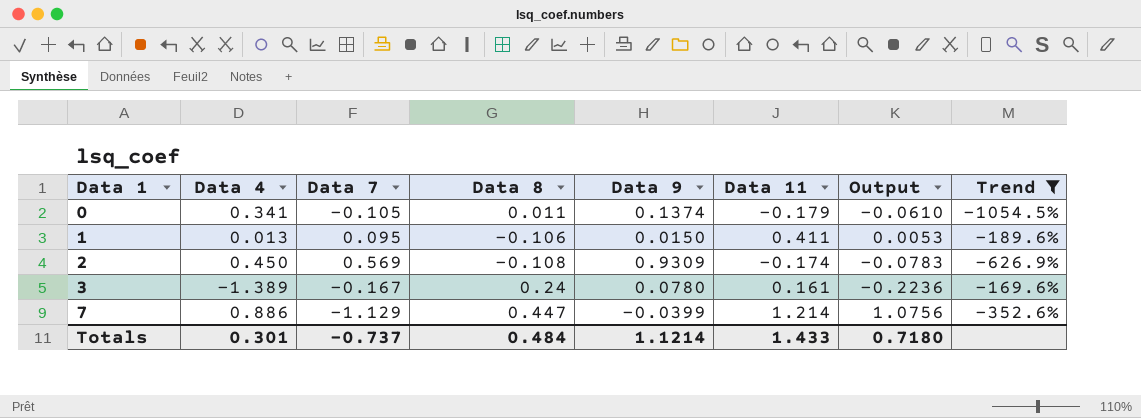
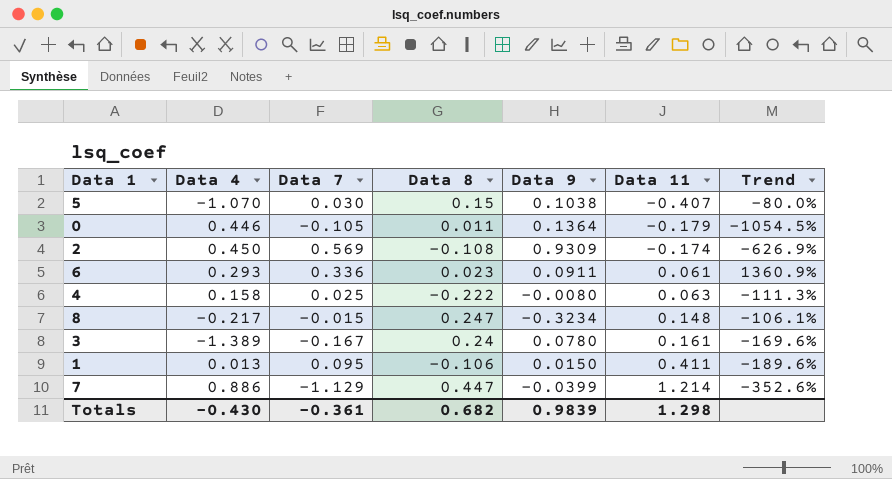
filter: Trend <= -169.6% -> none
row order: Data 1 ascending -> Data 11 ascending
column Output | formula: [Data 4] * [Data 11] -> none
0 | Data 4: 0.341 -> 0.446
0 | Data 9: 0.1374 -> 0.1364
Totals | Data 4: 0.301 -> -0.430
Totals | Data 7: -0.737 -> -0.361
Totals | Data 8: 0.484 -> 0.682
Totals | Data 9: 1.1214 -> 0.9839
Totals | Data 11: 1.433 -> 1.298

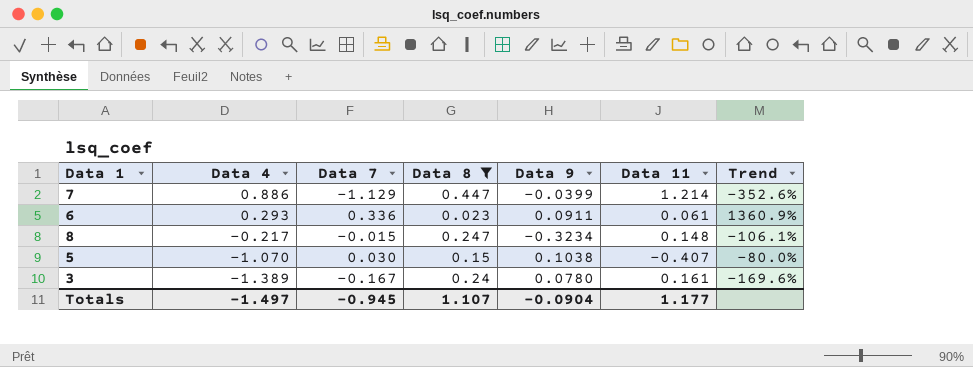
filter: none -> Data 8 >= 0.023
row order: Data 11 ascending -> Data 4 descending
Totals | Data 4: -0.430 -> -1.497
Totals | Data 7: -0.361 -> -0.945
Totals | Data 8: 0.682 -> 1.107
Totals | Data 9: 0.9839 -> -0.0904
Totals | Data 11: 1.298 -> 1.177

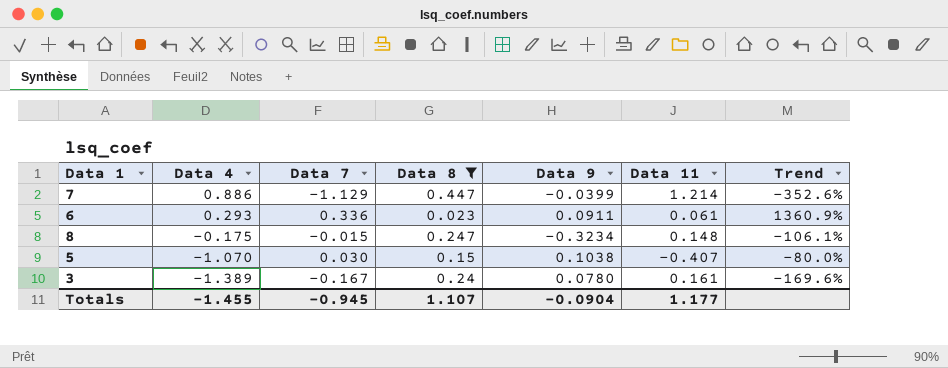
8 | Data 4: -0.217 -> -0.175
Totals | Data 4: -1.497 -> -1.455

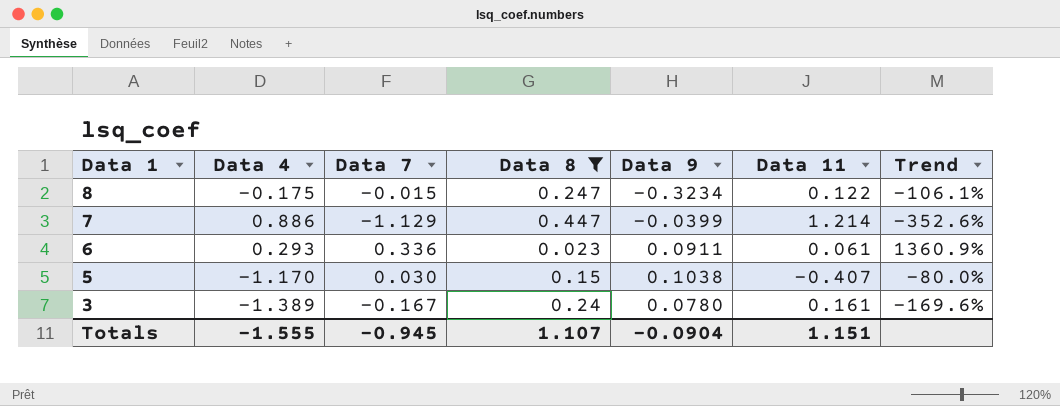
row order: Data 4 descending -> Data 1 descending
8 | Data 11: 0.148 -> 0.122
5 | Data 4: -1.070 -> -1.170
Totals | Data 4: -1.455 -> -1.555
Totals | Data 11: 1.177 -> 1.151

